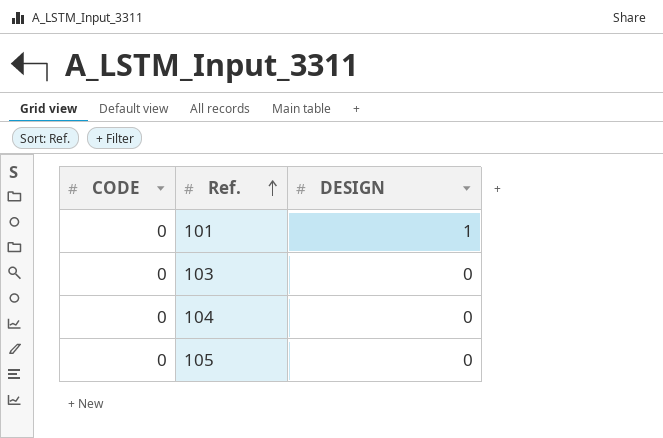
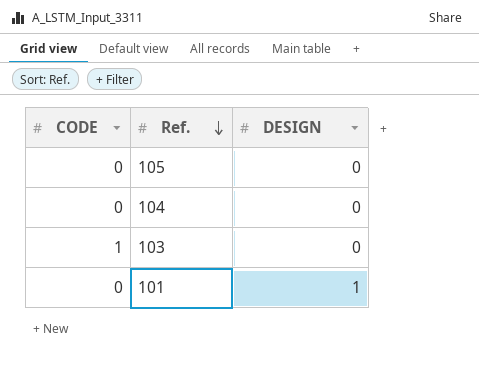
row order: Ref. ascending -> Ref. descending
103 | CODE: 0 -> 1

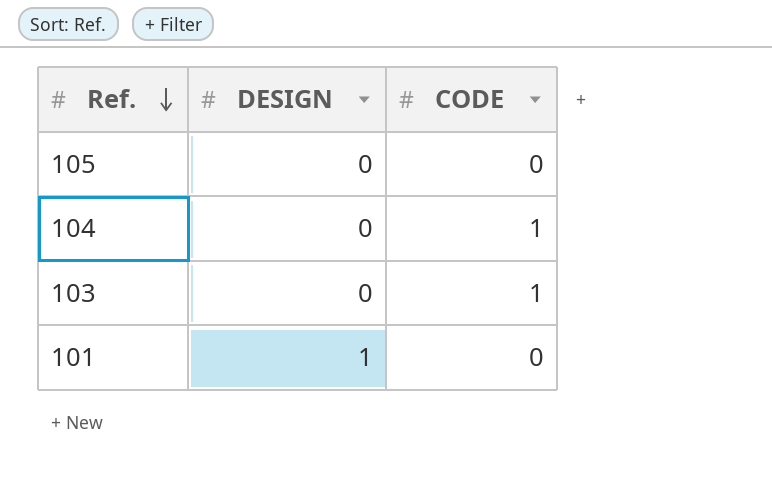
column CODE | position: 1 -> 3
104 | CODE: 0 -> 1

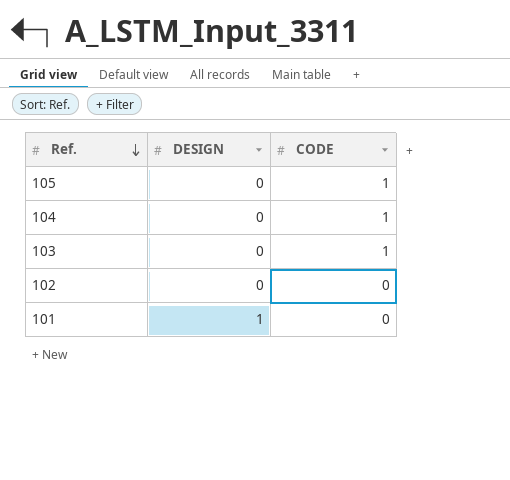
105 | CODE: 0 -> 1
row 102: none -> 0 | 0

